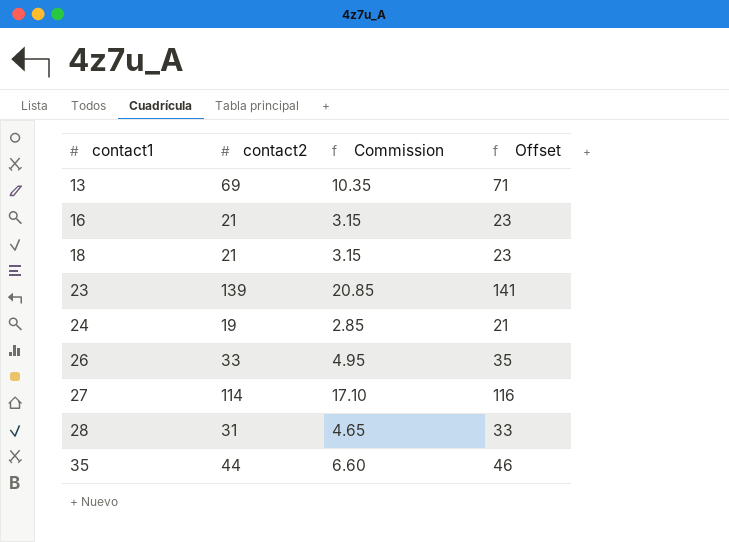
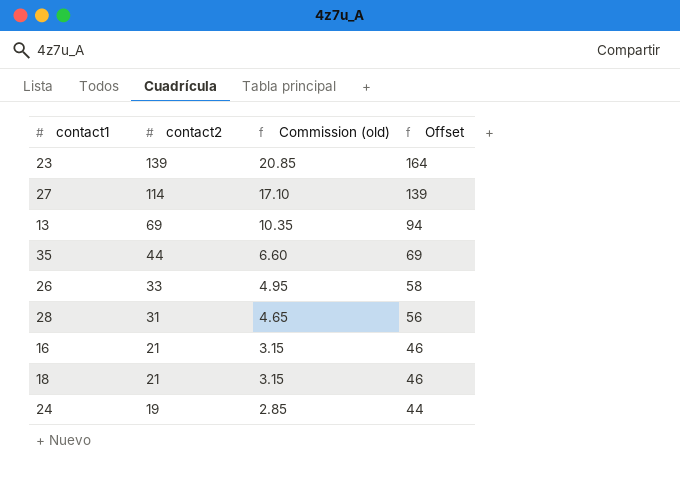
row order: contact1 ascending -> contact2 descending
column name: Commission -> Commission (old)
column Offset | formula: [contact2] + 2 -> [contact2] + 25

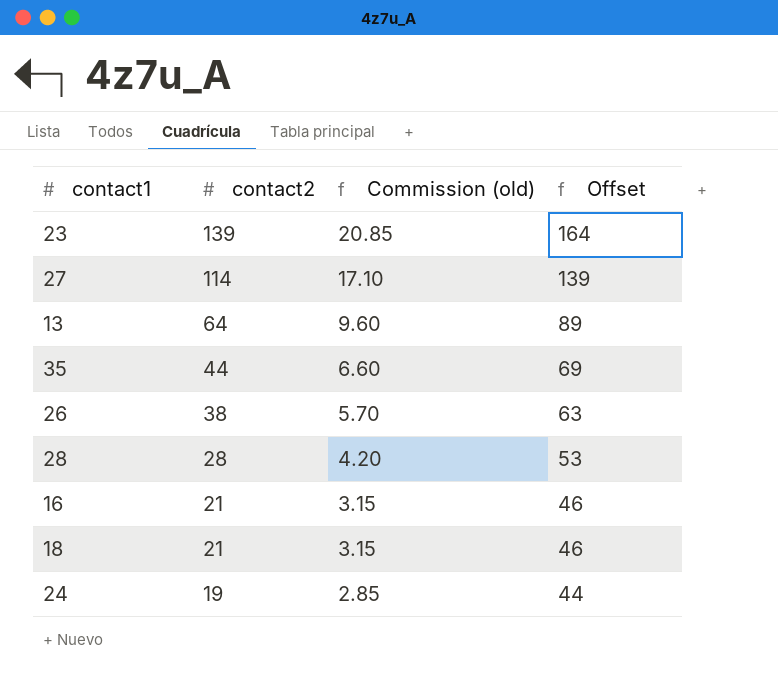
13 | contact2: 69 -> 64
13 | Commission (old): 10.35 -> 9.60
13 | Offset: 94 -> 89
26 | contact2: 33 -> 38
26 | Commission (old): 4.95 -> 5.70
26 | Offset: 58 -> 63
28 | contact2: 31 -> 28
28 | Commission (old): 4.65 -> 4.20
28 | Offset: 56 -> 53

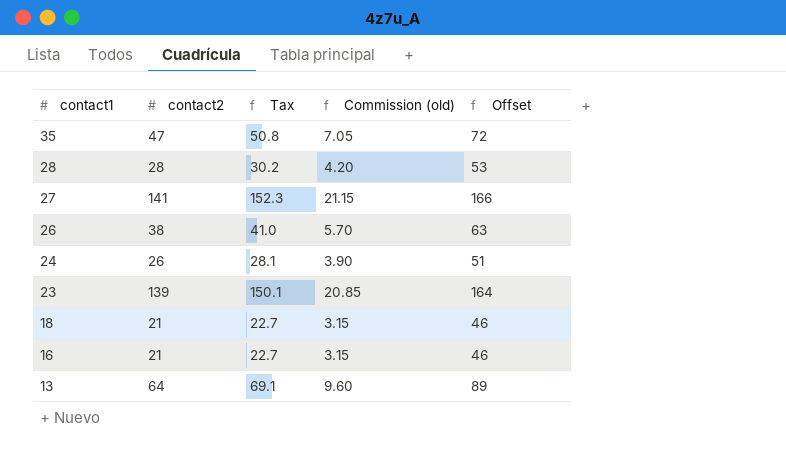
row order: contact2 descending -> contact1 descending
column Tax | formula: none -> [contact2] * 1.08
35 | contact2: 44 -> 47
35 | Commission (old): 6.60 -> 7.05
35 | Offset: 69 -> 72
27 | contact2: 114 -> 141
27 | Commission (old): 17.10 -> 21.15
27 | Offset: 139 -> 166
24 | contact2: 19 -> 26
24 | Commission (old): 2.85 -> 3.90
24 | Offset: 44 -> 51

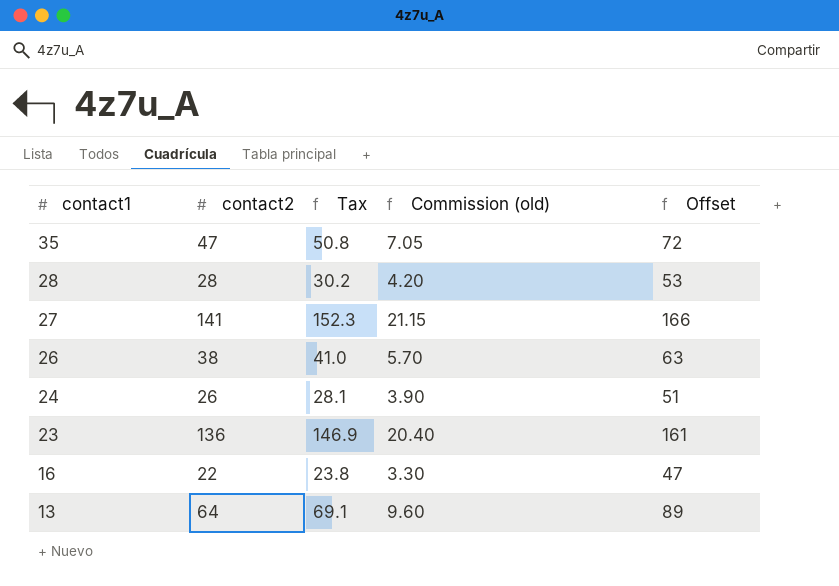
row 18: 21 | 22.7 | 3.15 | 46 -> none
23 | contact2: 139 -> 136
23 | Tax: 150.1 -> 146.9
23 | Commission (old): 20.85 -> 20.40
23 | Offset: 164 -> 161
16 | contact2: 21 -> 22
16 | Tax: 22.7 -> 23.8
16 | Commission (old): 3.15 -> 3.30
16 | Offset: 46 -> 47

